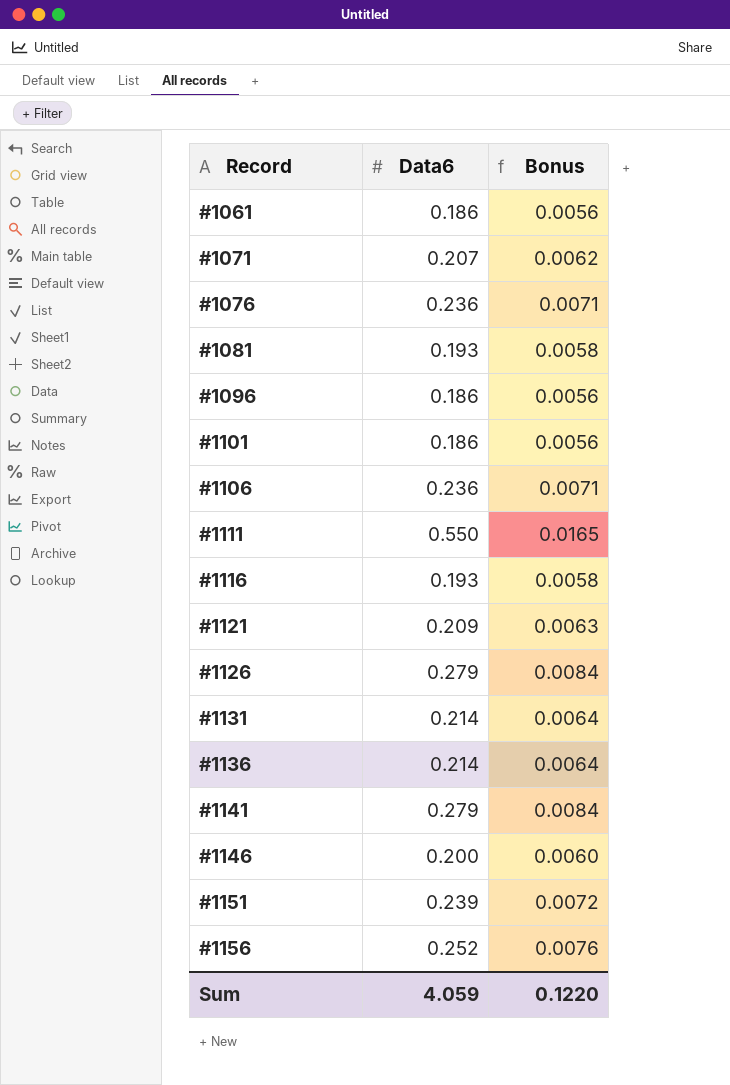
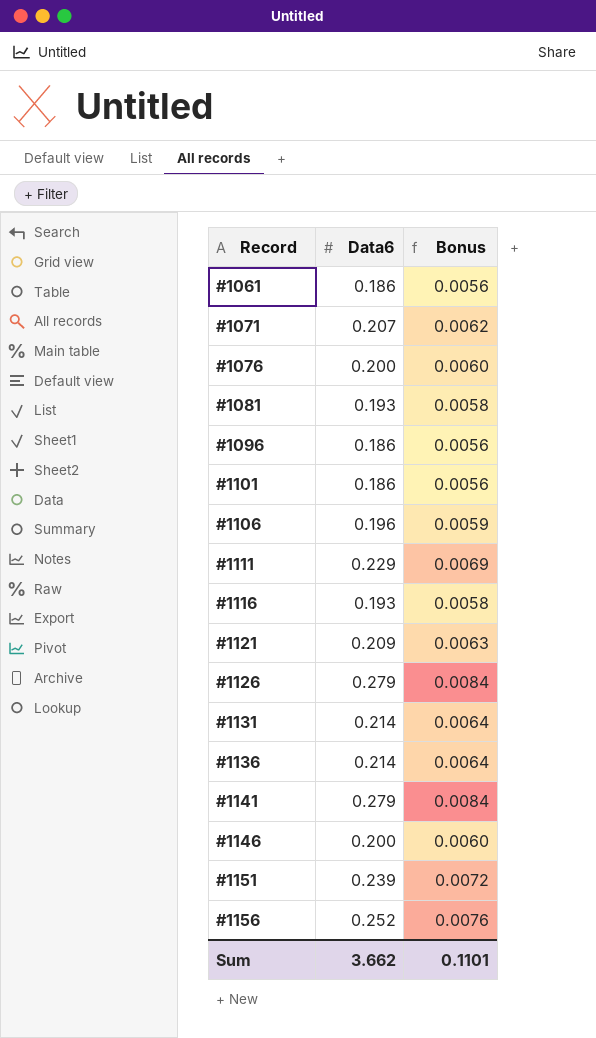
#1076 | Data6: 0.236 -> 0.200
#1076 | Bonus: 0.0071 -> 0.0060
#1106 | Data6: 0.236 -> 0.196
#1106 | Bonus: 0.0071 -> 0.0059
#1111 | Data6: 0.550 -> 0.229
#1111 | Bonus: 0.0165 -> 0.0069
Sum | Data6: 4.059 -> 3.662
Sum | Bonus: 0.1220 -> 0.1101

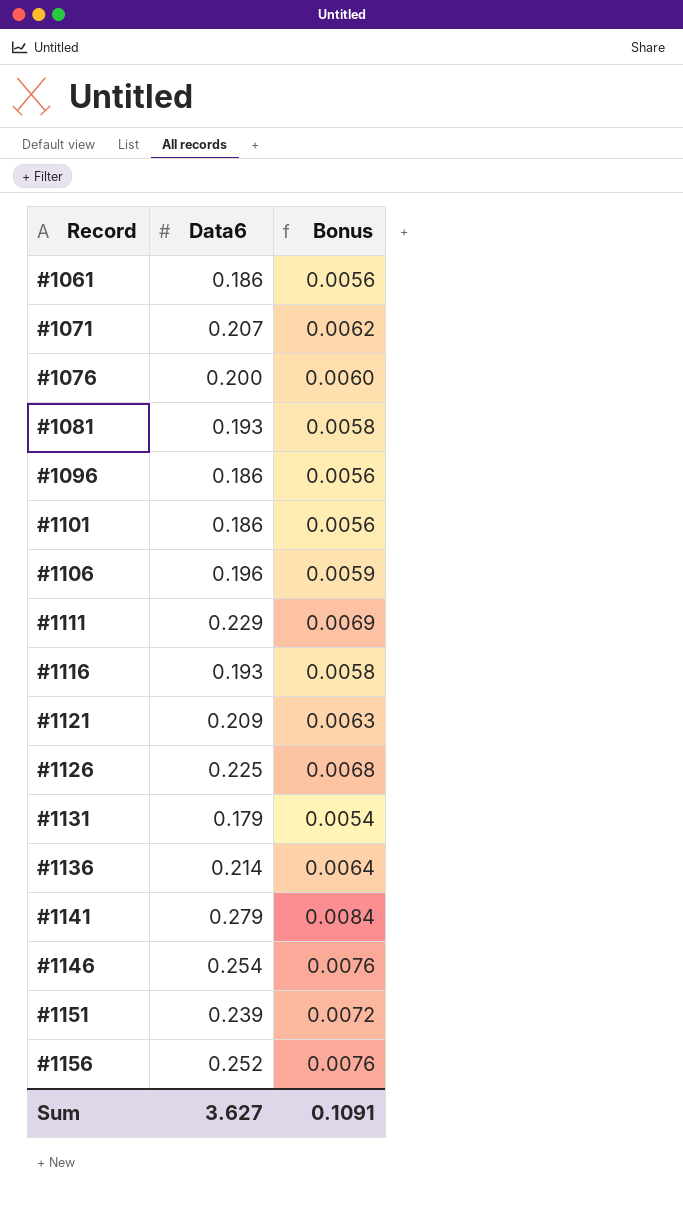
#1126 | Data6: 0.279 -> 0.225
#1126 | Bonus: 0.0084 -> 0.0068
#1131 | Data6: 0.214 -> 0.179
#1131 | Bonus: 0.0064 -> 0.0054
#1146 | Data6: 0.200 -> 0.254
#1146 | Bonus: 0.0060 -> 0.0076
Sum | Data6: 3.662 -> 3.627
Sum | Bonus: 0.1101 -> 0.1091

